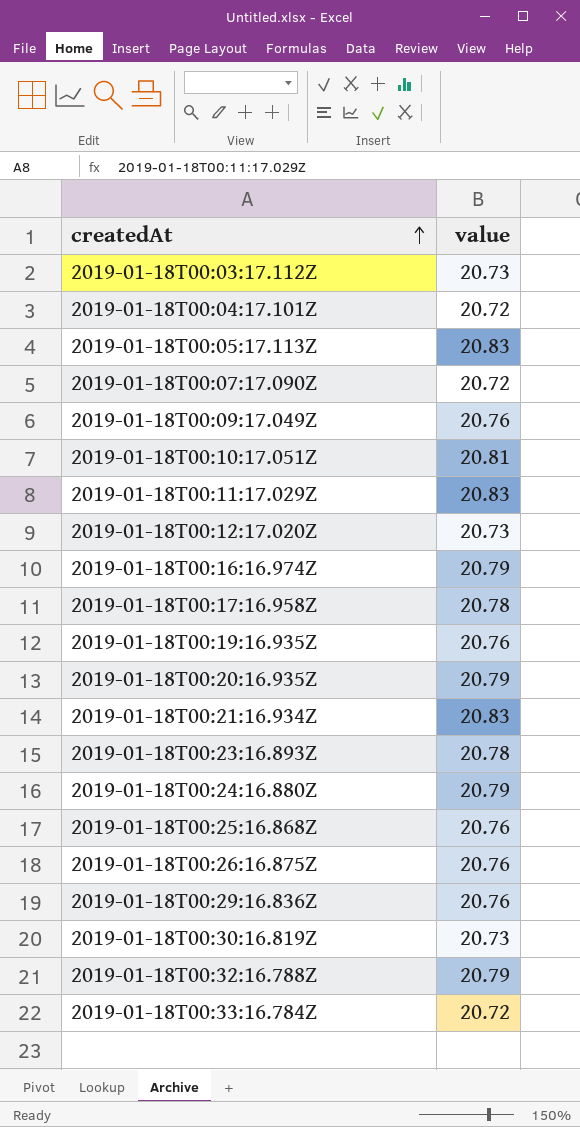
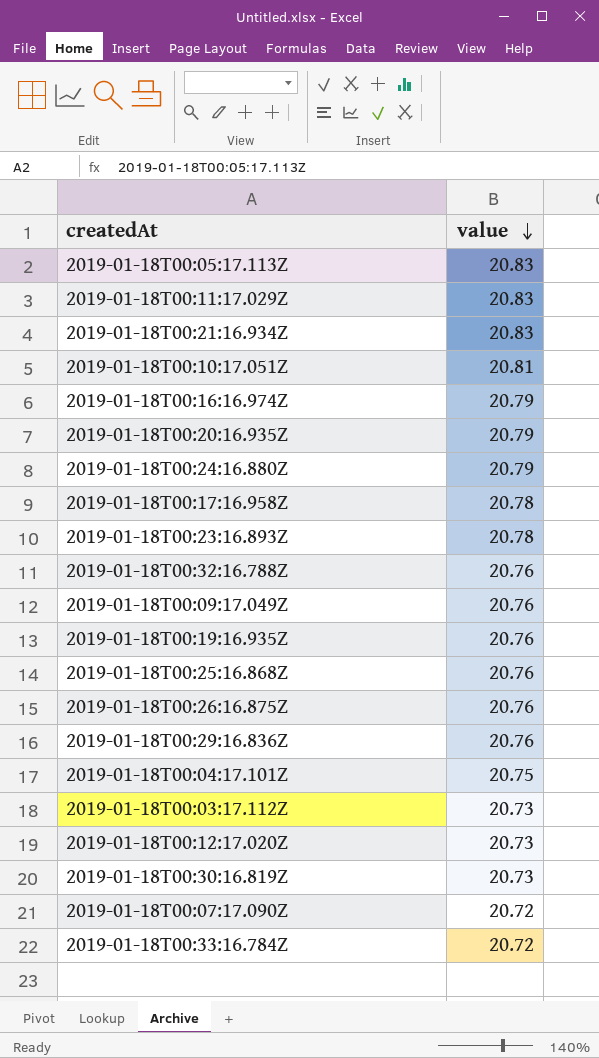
row order: createdAt ascending -> value descending
2019-01-18T00:32:16.788Z | value: 20.79 -> 20.76
2019-01-18T00:04:17.101Z | value: 20.72 -> 20.75

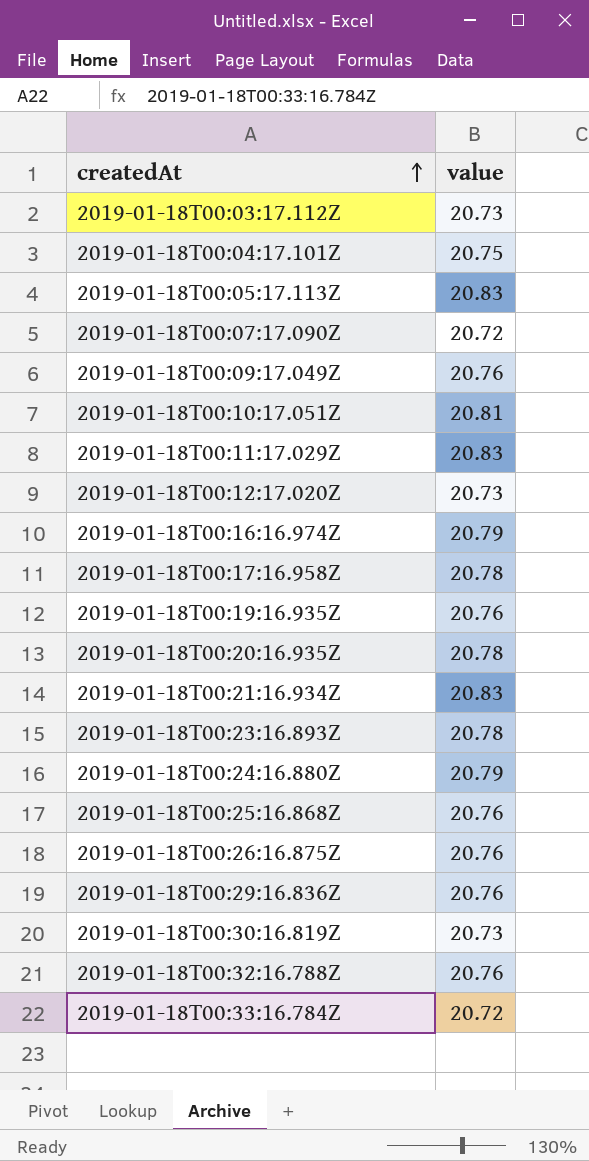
row order: value descending -> createdAt ascending
2019-01-18T00:20:16.935Z | value: 20.79 -> 20.78

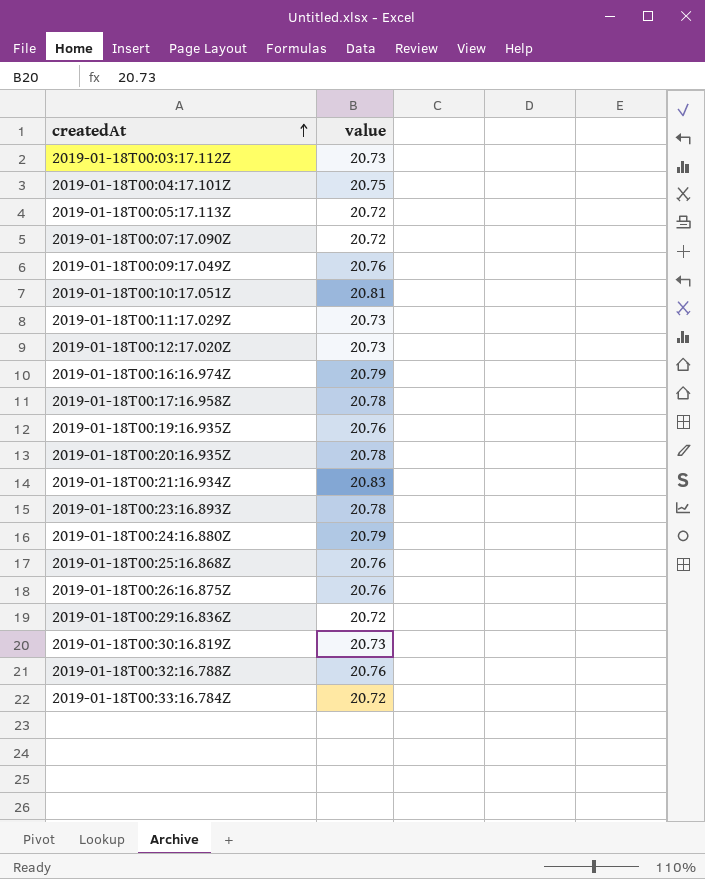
2019-01-18T00:05:17.113Z | value: 20.83 -> 20.72
2019-01-18T00:11:17.029Z | value: 20.83 -> 20.73
2019-01-18T00:29:16.836Z | value: 20.76 -> 20.72

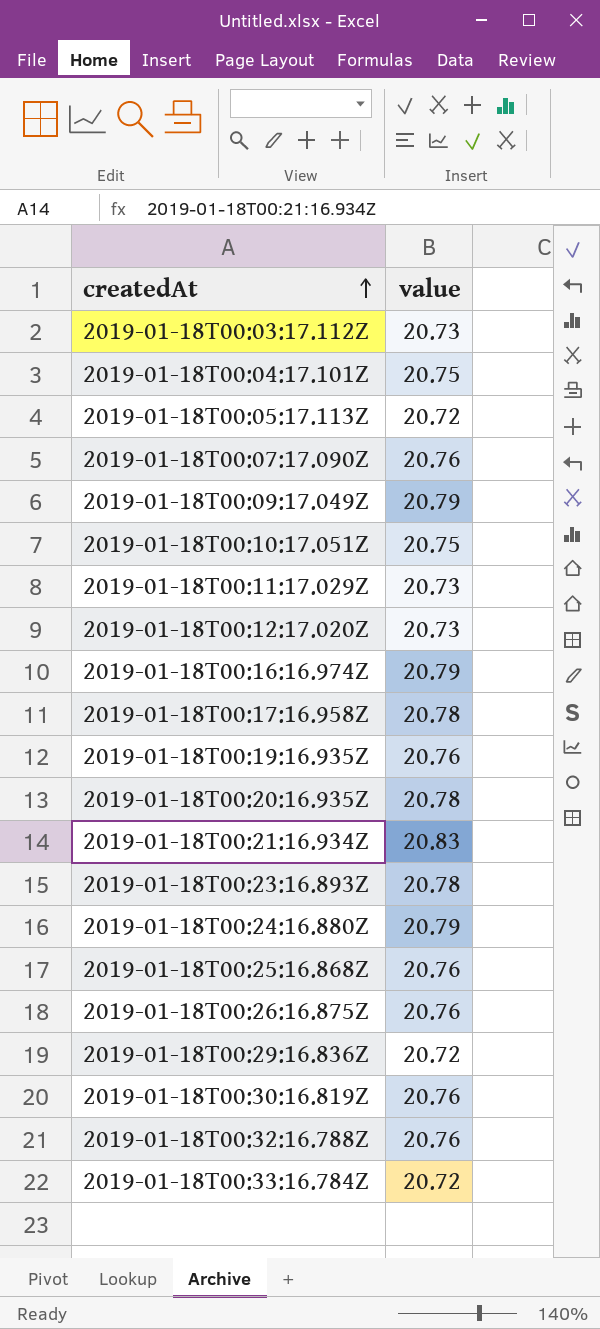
2019-01-18T00:07:17.090Z | value: 20.72 -> 20.76
2019-01-18T00:09:17.049Z | value: 20.76 -> 20.79
2019-01-18T00:10:17.051Z | value: 20.81 -> 20.75
2019-01-18T00:30:16.819Z | value: 20.73 -> 20.76

